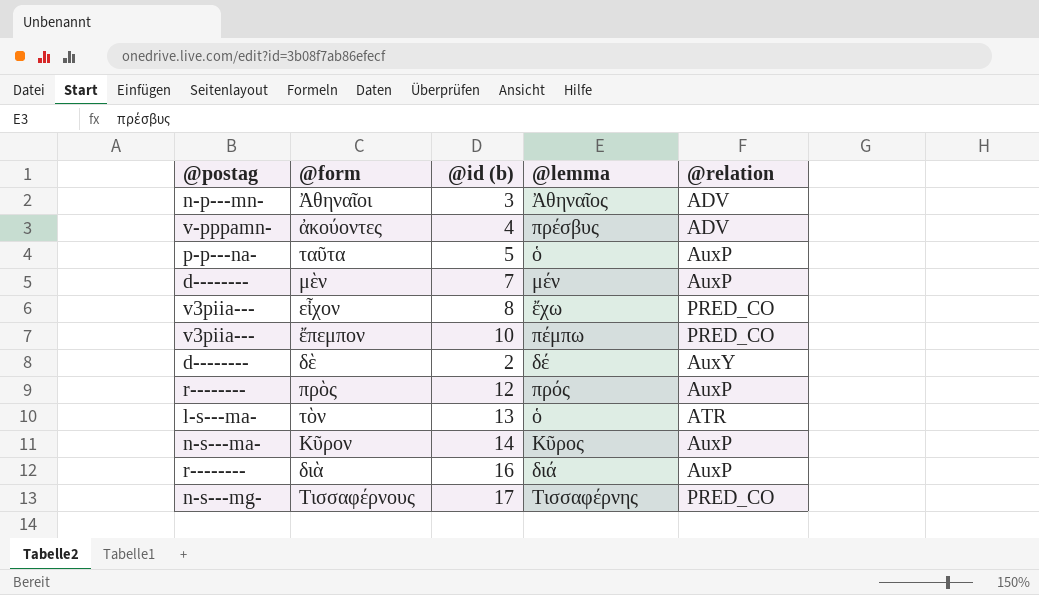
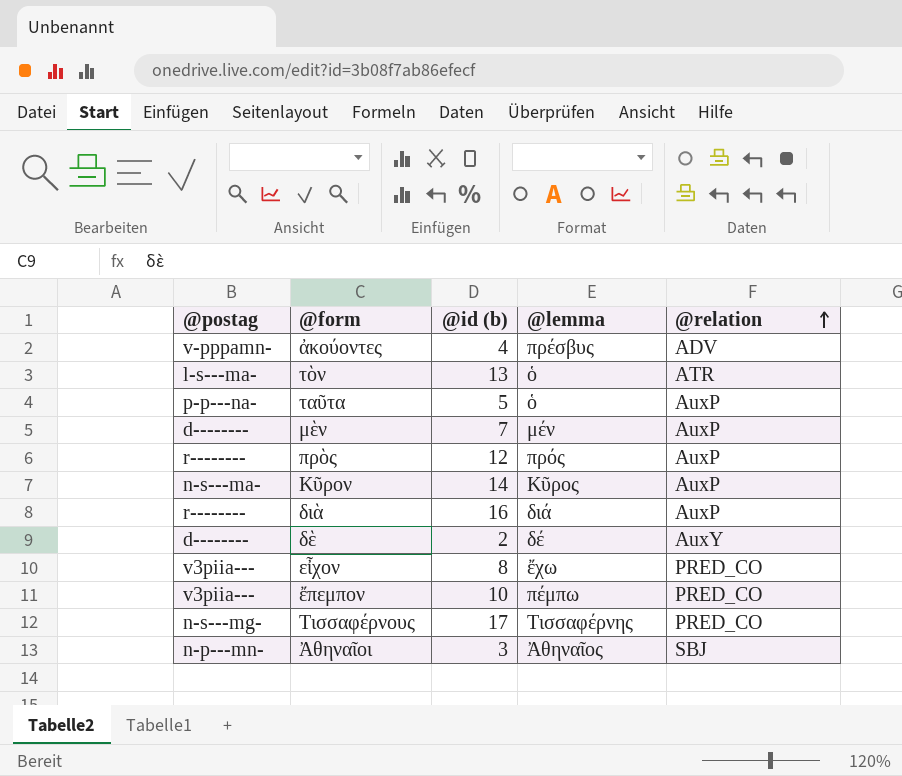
row order: none -> @relation ascending
Ἀθηναῖοι | @relation: ADV -> SBJ

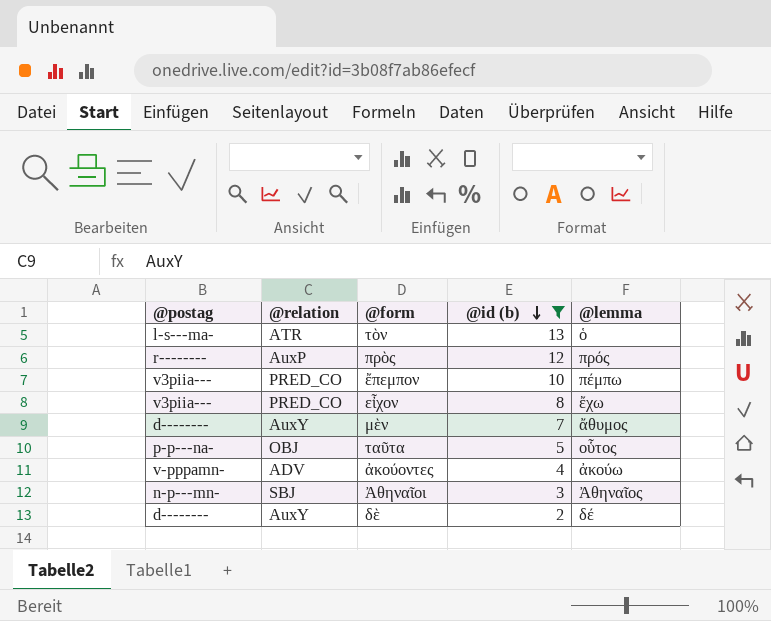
filter: none -> @id (b) <= 13
row order: @relation ascending -> @id (b) descending
column @relation | position: 5 -> 2
μὲν | @relation: AuxP -> AuxY
μὲν | @lemma: μέν -> ἄθυμος
ταῦτα | @relation: AuxP -> OBJ
ταῦτα | @lemma: ὁ -> οὗτος
ἀκούοντες | @lemma: πρέσβυς -> ἀκούω

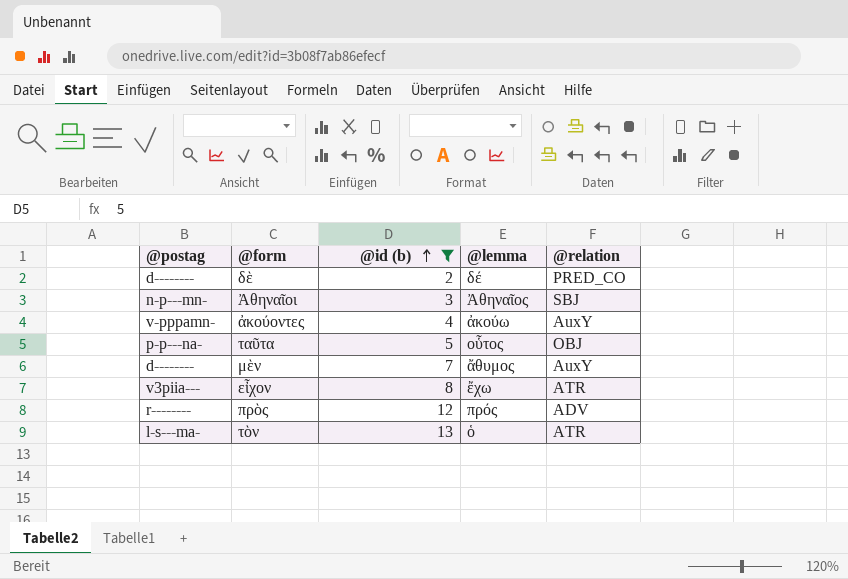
row order: @id (b) descending -> @id (b) ascending
column @relation | position: 2 -> 5
row ἔπεμπον: v3piia--- | PRED_CO | 10 | πέμπω -> none
δὲ | @relation: AuxY -> PRED_CO
ἀκούοντες | @relation: ADV -> AuxY
εἶχον | @relation: PRED_CO -> ATR
πρὸς | @relation: AuxP -> ADV

